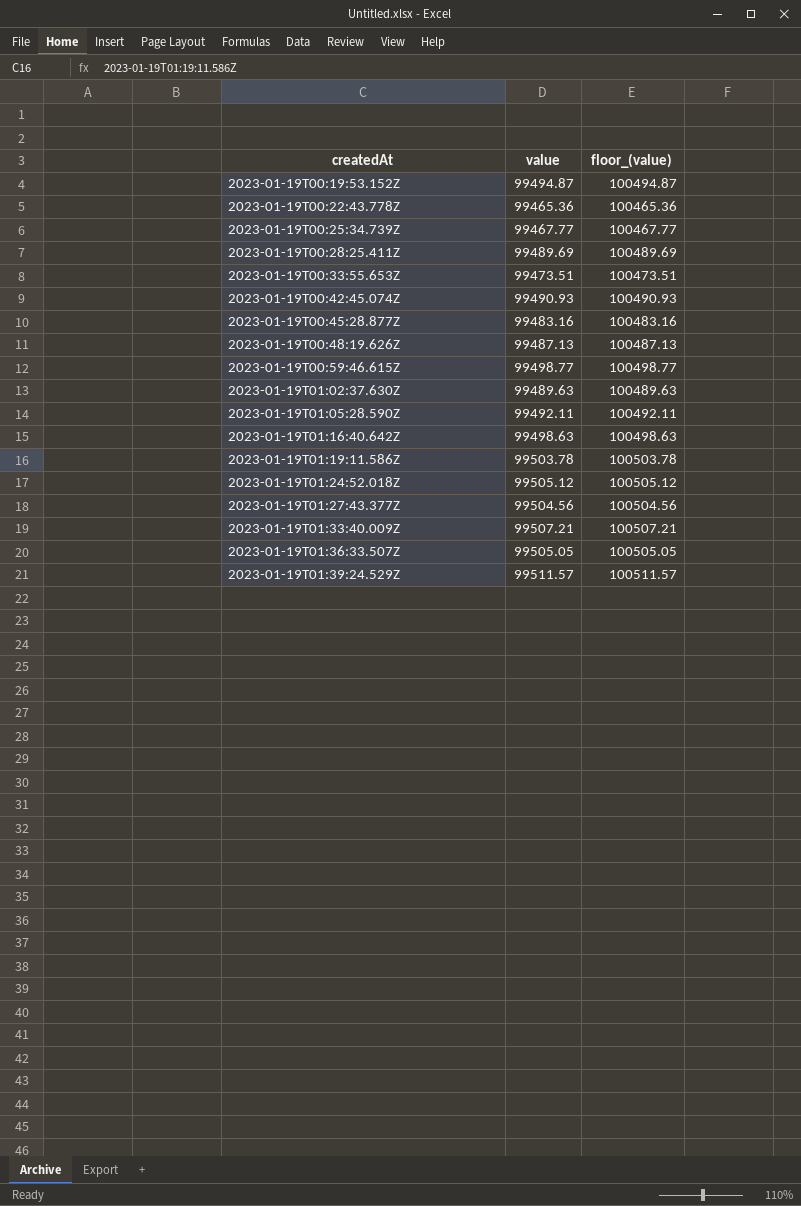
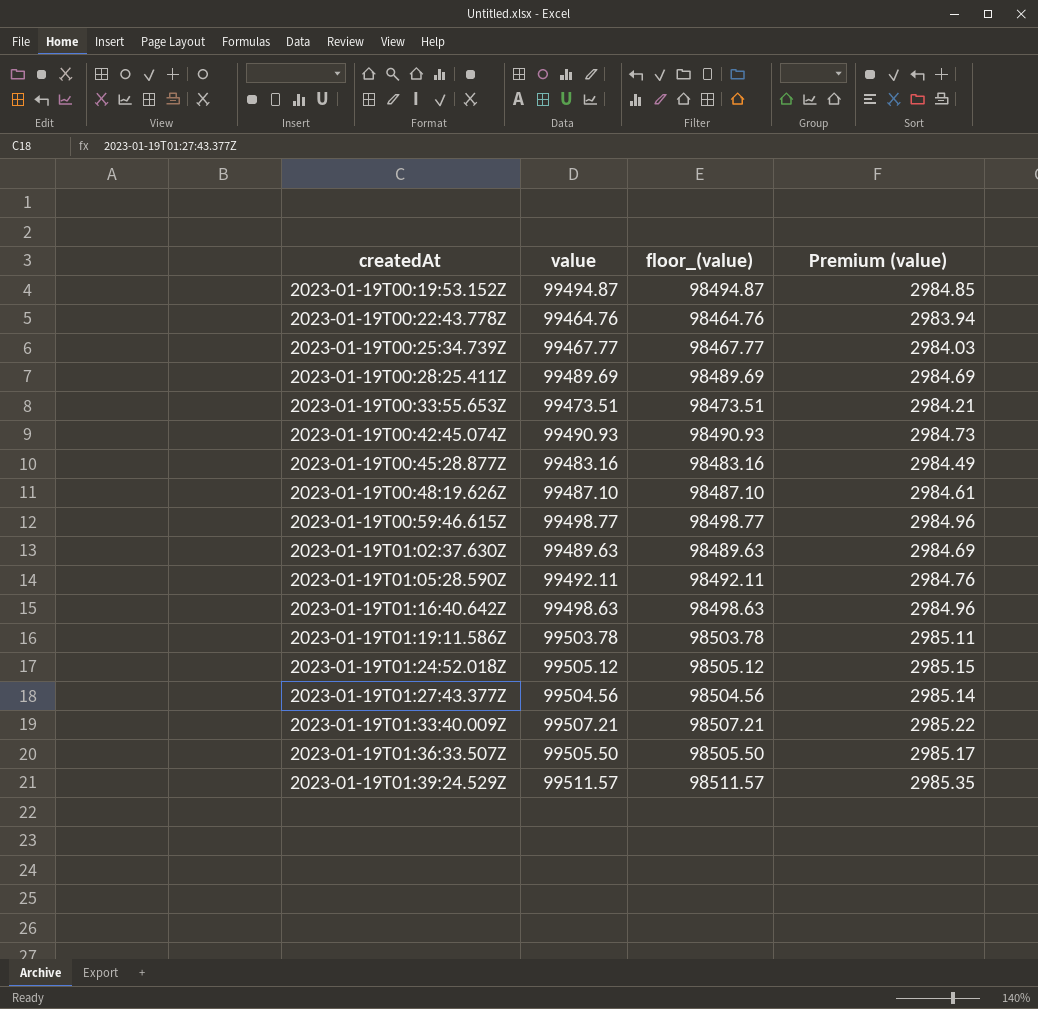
column floor_(value) | formula: [value] + 1000 -> [value] - 1000
column Premium (value) | formula: none -> [value] * 0.03
2023-01-19T00:22:43.778Z | value: 99465.36 -> 99464.76
2023-01-19T00:48:19.626Z | value: 99487.13 -> 99487.10
2023-01-19T01:36:33.507Z | value: 99505.05 -> 99505.50

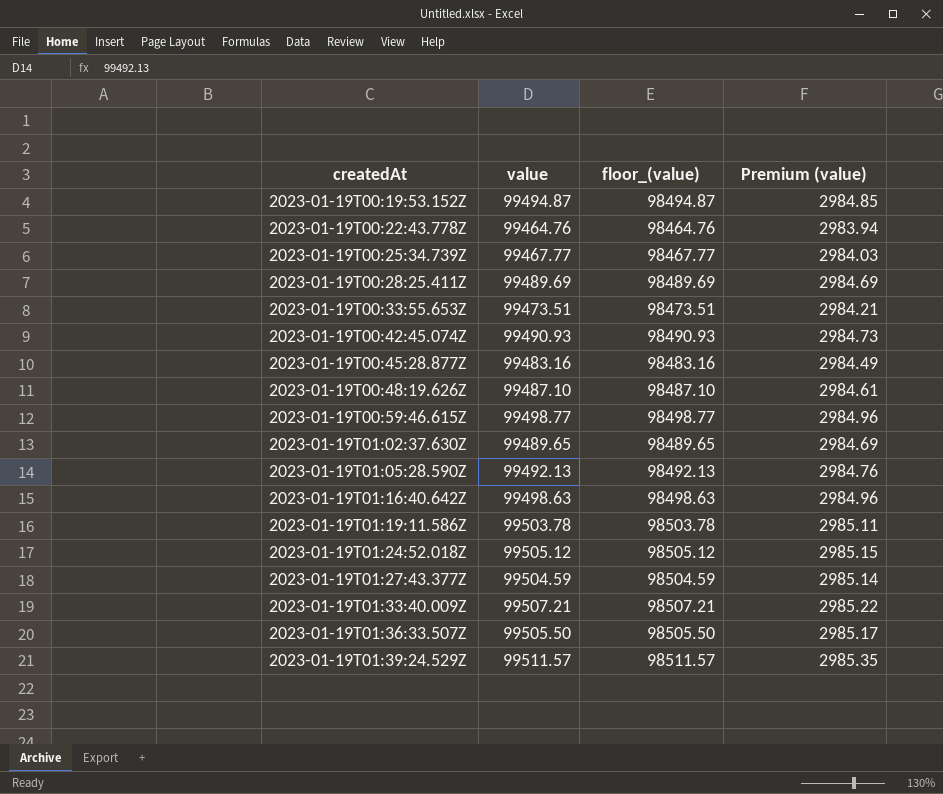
2023-01-19T01:02:37.630Z | value: 99489.63 -> 99489.65
2023-01-19T01:02:37.630Z | floor_(value): 98489.63 -> 98489.65
2023-01-19T01:05:28.590Z | value: 99492.11 -> 99492.13
2023-01-19T01:05:28.590Z | floor_(value): 98492.11 -> 98492.13
2023-01-19T01:27:43.377Z | value: 99504.56 -> 99504.59
2023-01-19T01:27:43.377Z | floor_(value): 98504.56 -> 98504.59

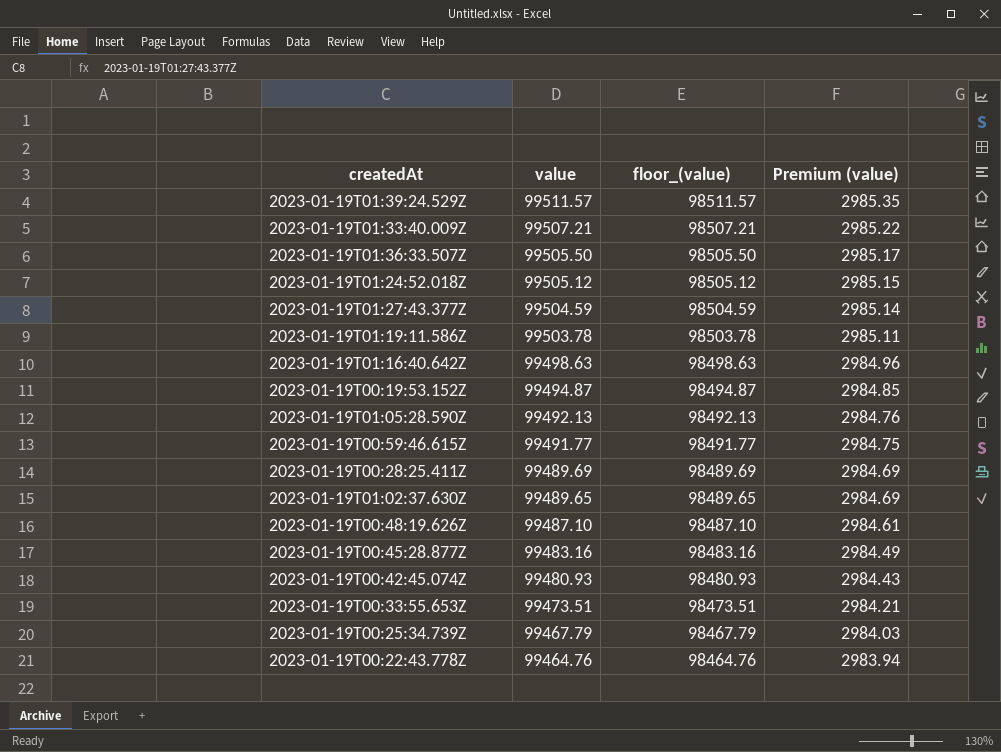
row order: createdAt ascending -> value descending
2023-01-19T00:59:46.615Z | value: 99498.77 -> 99491.77
2023-01-19T00:59:46.615Z | floor_(value): 98498.77 -> 98491.77
2023-01-19T00:59:46.615Z | Premium (value): 2984.96 -> 2984.75
2023-01-19T00:42:45.074Z | value: 99490.93 -> 99480.93
2023-01-19T00:42:45.074Z | floor_(value): 98490.93 -> 98480.93
2023-01-19T00:42:45.074Z | Premium (value): 2984.73 -> 2984.43
2023-01-19T00:25:34.739Z | value: 99467.77 -> 99467.79
2023-01-19T00:25:34.739Z | floor_(value): 98467.77 -> 98467.79

